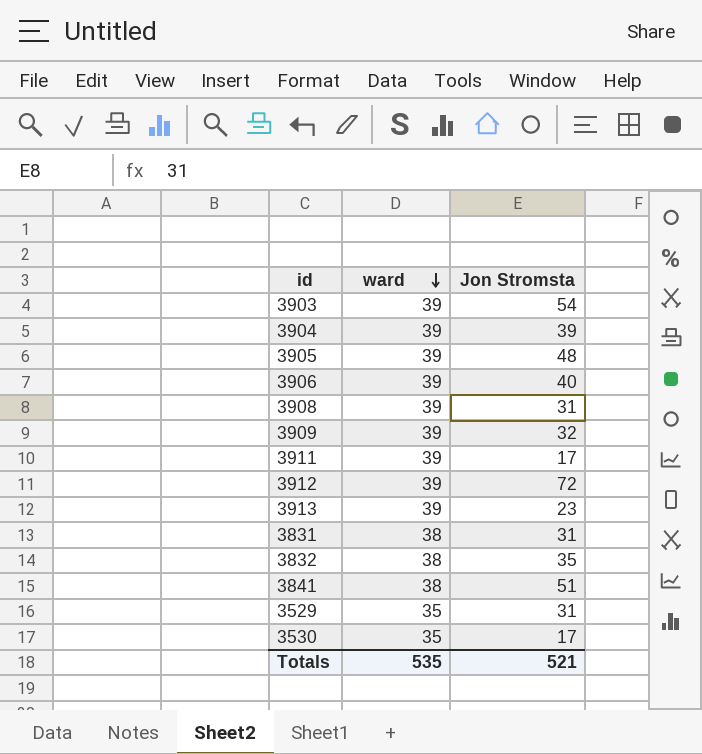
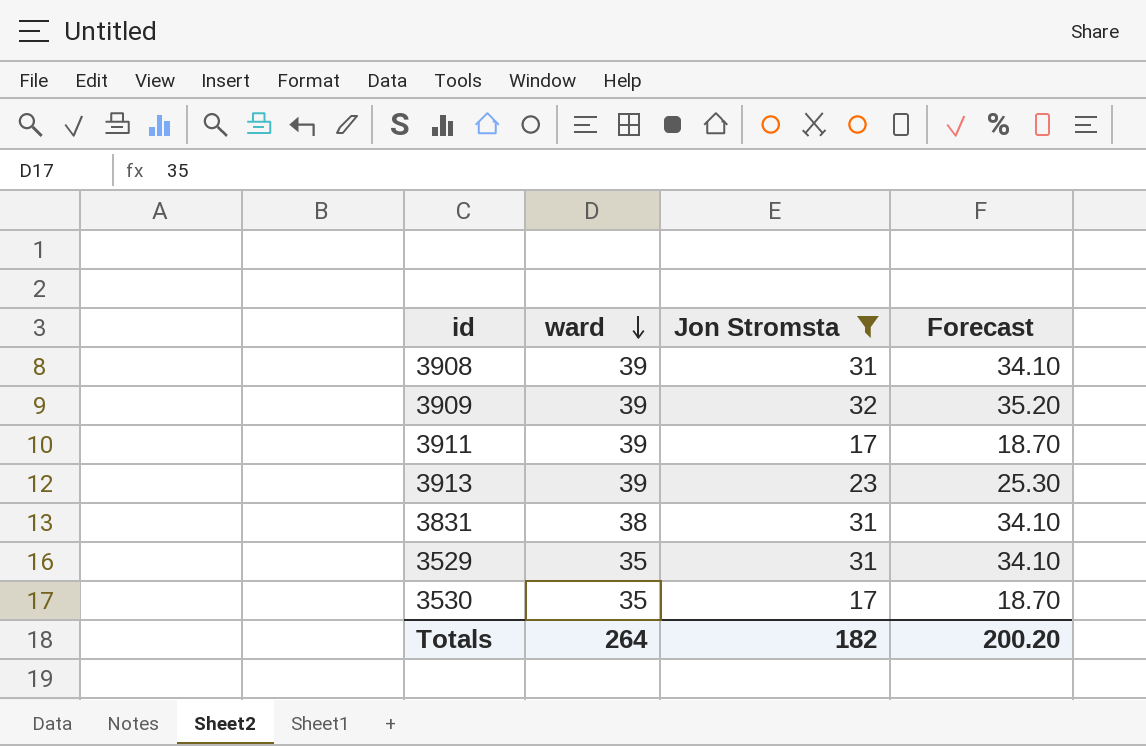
filter: none -> Jon Stromsta <= 32
column Forecast | formula: none -> [Jon Stromsta] * 1.1
Totals | ward: 535 -> 264
Totals | Jon Stromsta: 521 -> 182

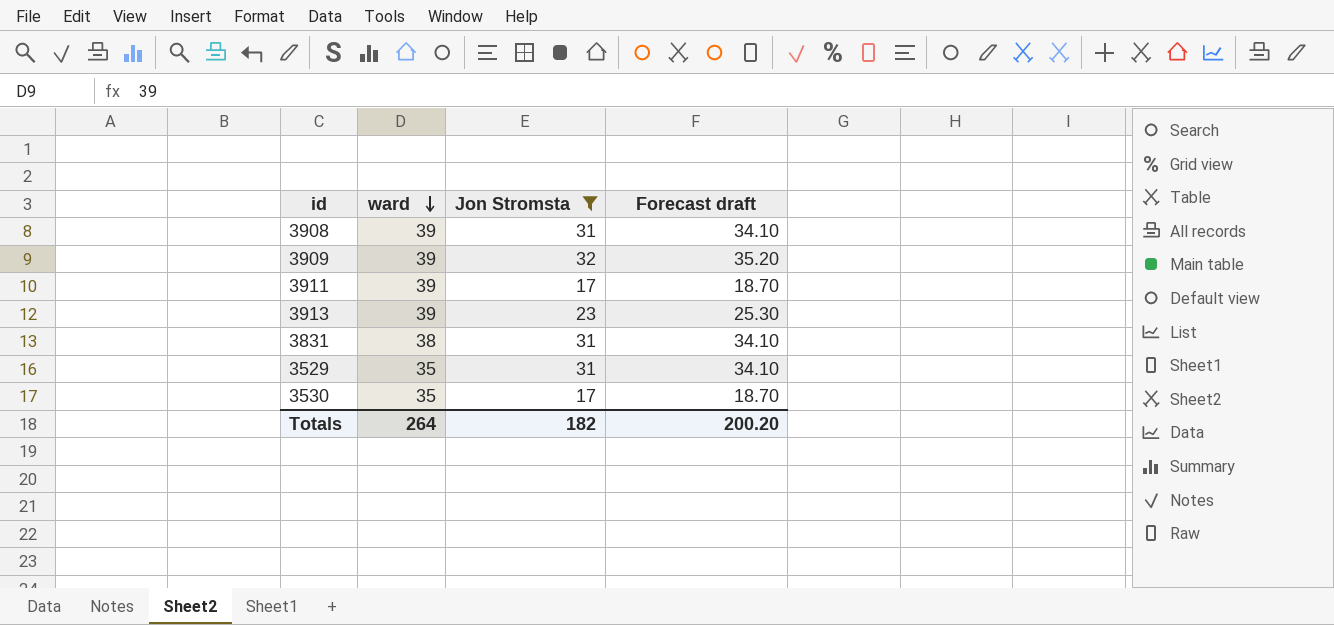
column name: Forecast -> Forecast draft

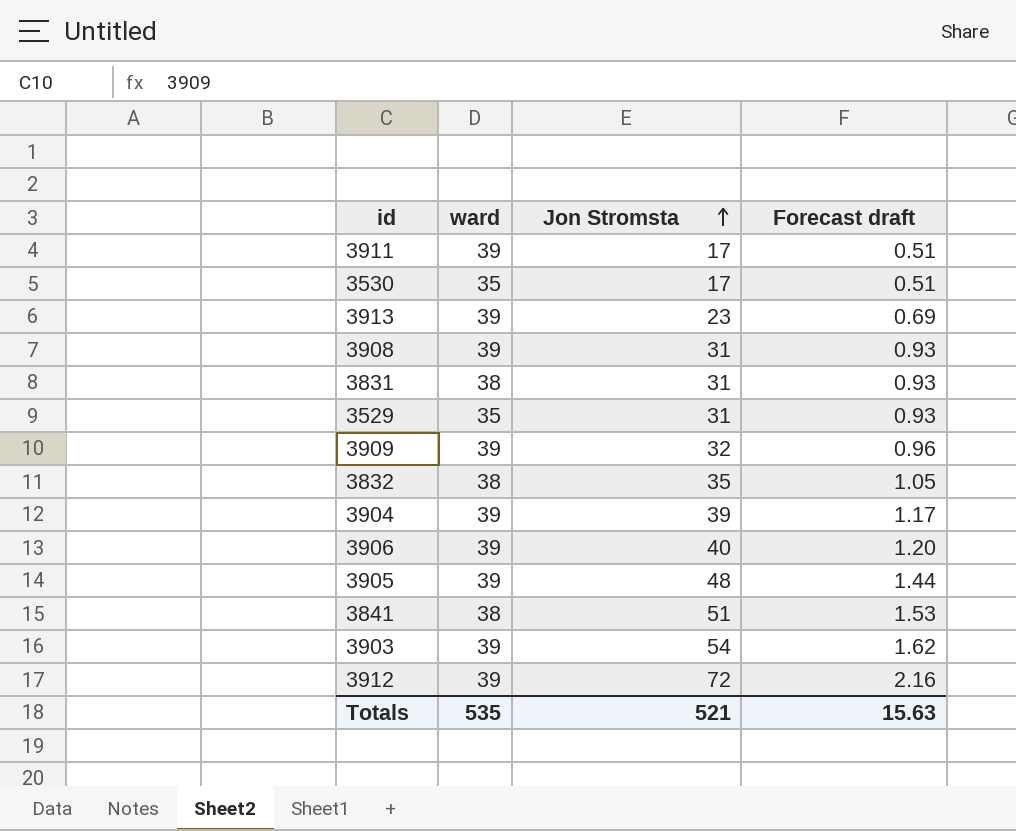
filter: Jon Stromsta <= 32 -> none
row order: ward descending -> Jon Stromsta ascending
column Forecast draft | formula: [Jon Stromsta] * 1.1 -> [Jon Stromsta] * 0.03
Totals | ward: 264 -> 535
Totals | Jon Stromsta: 182 -> 521
Totals | Forecast draft: 200.20 -> 15.63

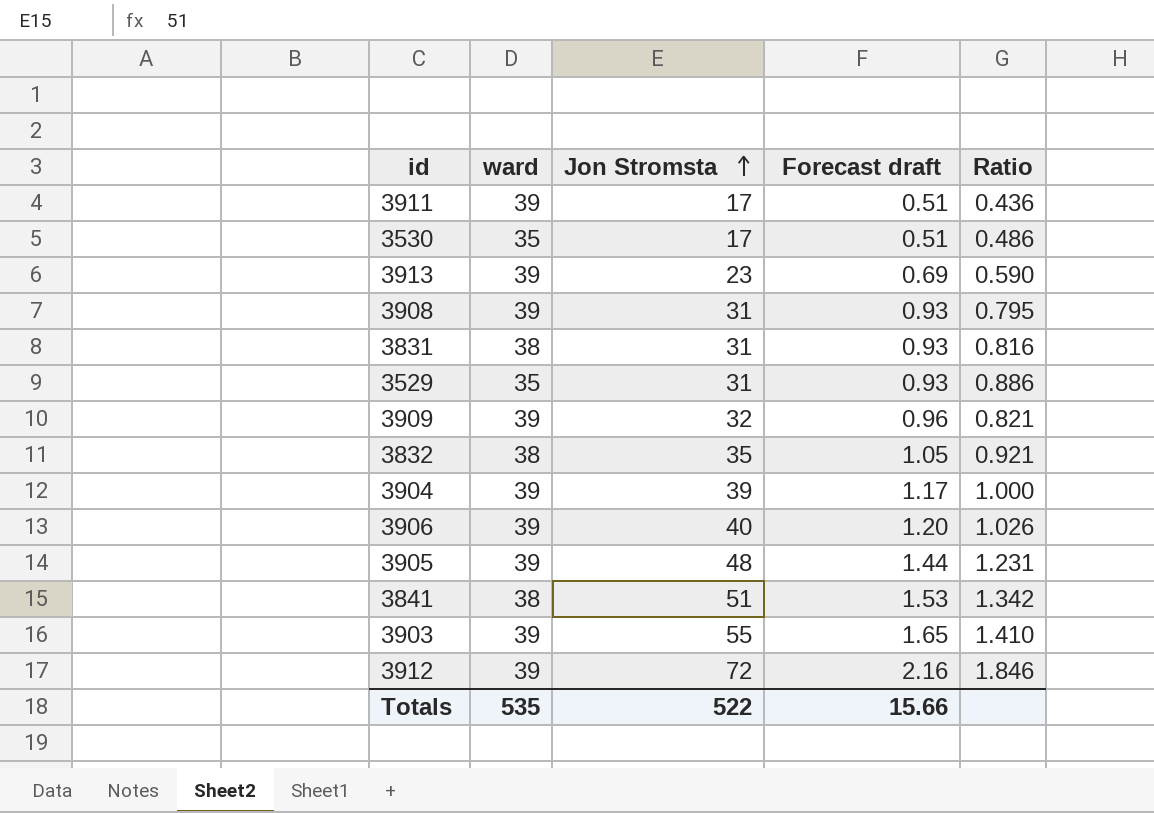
column Ratio | formula: none -> [Jon Stromsta] / [ward]
3903 | Jon Stromsta: 54 -> 55
3903 | Forecast draft: 1.62 -> 1.65
Totals | Jon Stromsta: 521 -> 522
Totals | Forecast draft: 15.63 -> 15.66

